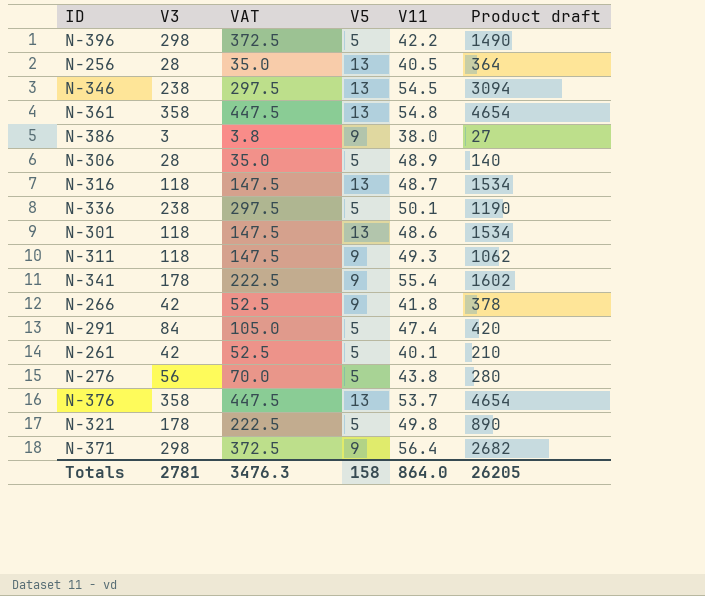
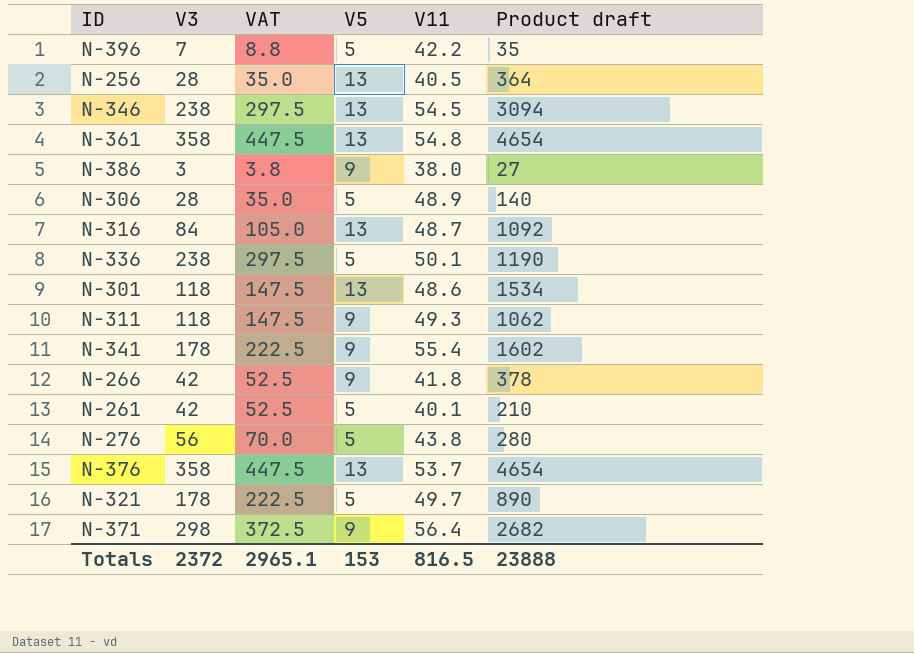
row N-291: 84 | 105.0 | 5 | 47.4 | 420 -> none
N-396 | V3: 298 -> 7
N-396 | VAT: 372.5 -> 8.8
N-396 | Product draft: 1490 -> 35
N-316 | V3: 118 -> 84
N-316 | VAT: 147.5 -> 105.0
N-316 | Product draft: 1534 -> 1092
N-321 | V11: 49.8 -> 49.7
Totals | V3: 2781 -> 2372
Totals | VAT: 3476.3 -> 2965.1
Totals | V5: 158 -> 153
Totals | V11: 864.0 -> 816.5
Totals | Product draft: 26205 -> 23888

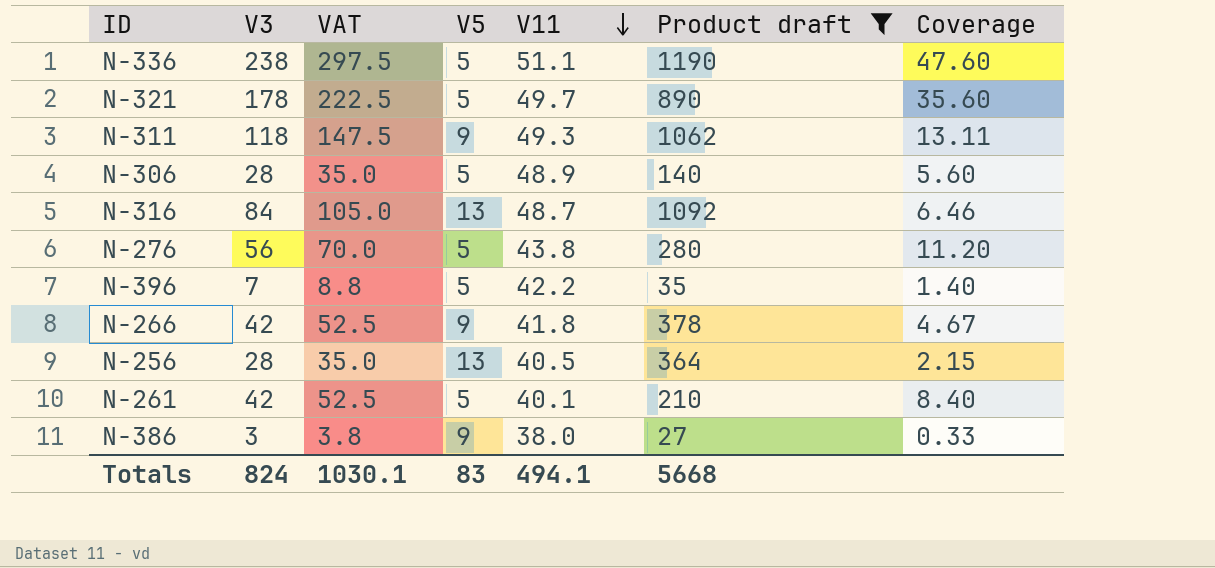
filter: none -> Product draft <= 1190
row order: none -> V11 descending
column Coverage | formula: none -> [V3] / [V5]
N-336 | V11: 50.1 -> 51.1
Totals | V3: 2372 -> 824
Totals | VAT: 2965.1 -> 1030.1
Totals | V5: 153 -> 83
Totals | V11: 816.5 -> 494.1
Totals | Product draft: 23888 -> 5668

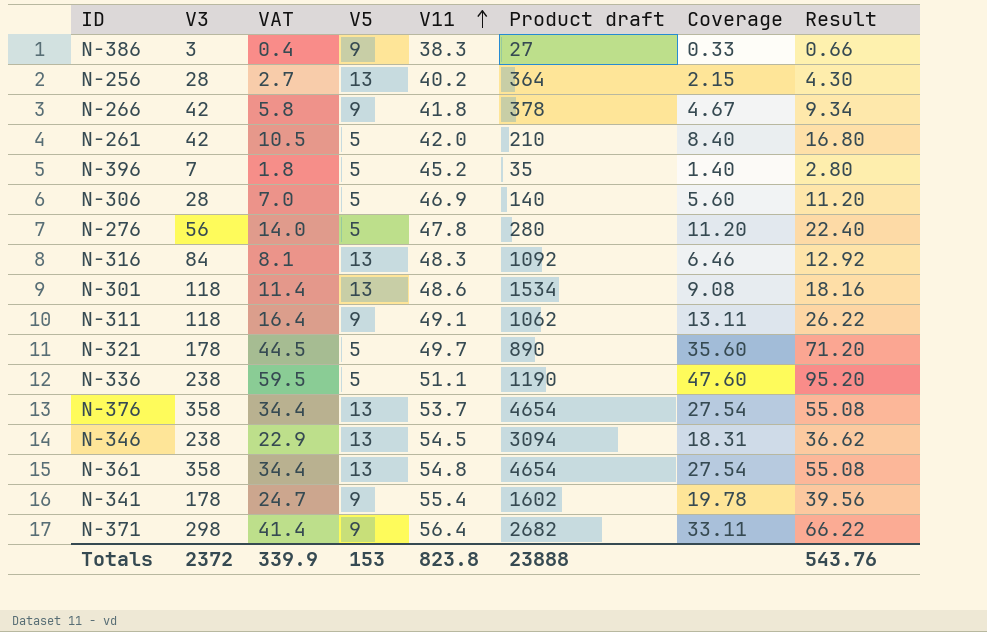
filter: Product draft <= 1190 -> none
row order: V11 descending -> V11 ascending
column VAT | formula: [V3] * 1.25 -> [Coverage] * 1.25
column Result | formula: none -> [Coverage] * 2
N-386 | V11: 38.0 -> 38.3
N-256 | V11: 40.5 -> 40.2
N-261 | V11: 40.1 -> 42.0
N-396 | V11: 42.2 -> 45.2
N-306 | V11: 48.9 -> 46.9
N-276 | V11: 43.8 -> 47.8
N-316 | V11: 48.7 -> 48.3
N-311 | V11: 49.3 -> 49.1
Totals | V3: 824 -> 2372
Totals | VAT: 1030.1 -> 339.9
Totals | V5: 83 -> 153
Totals | V11: 494.1 -> 823.8
Totals | Product draft: 5668 -> 23888

